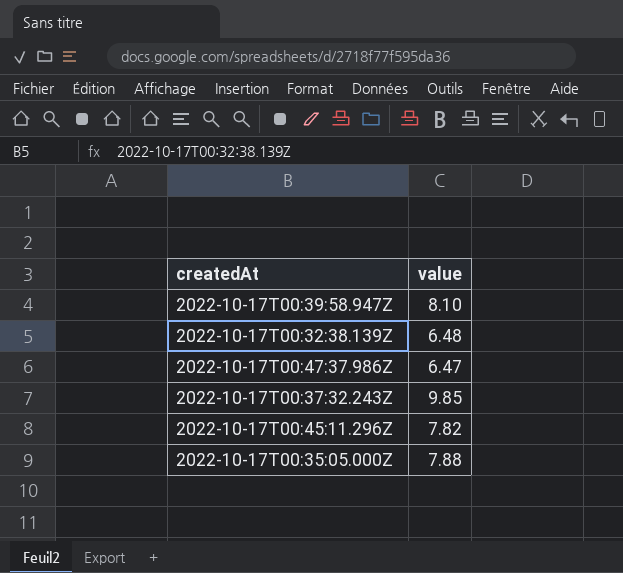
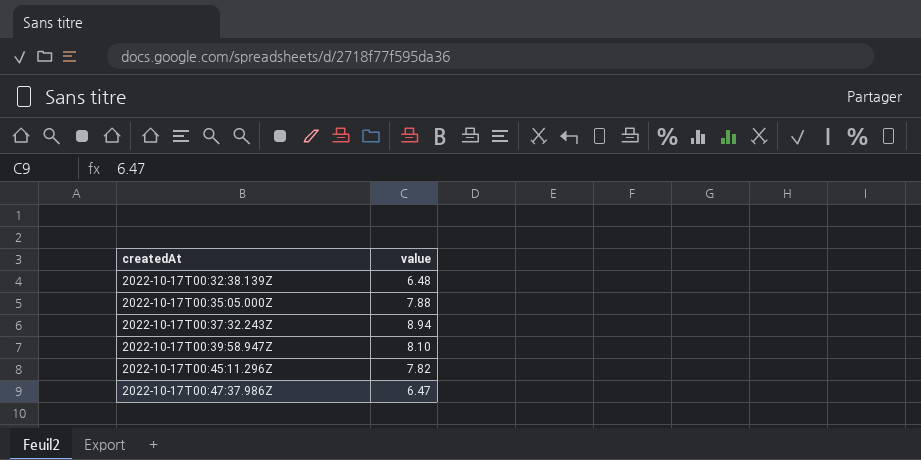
row order: none -> createdAt ascending
2022-10-17T00:37:32.243Z | value: 9.85 -> 8.94

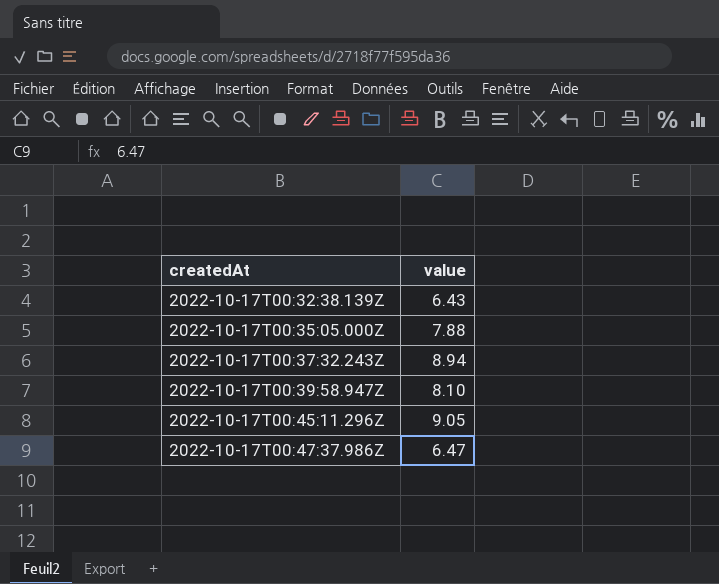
2022-10-17T00:32:38.139Z | value: 6.48 -> 6.43
2022-10-17T00:45:11.296Z | value: 7.82 -> 9.05

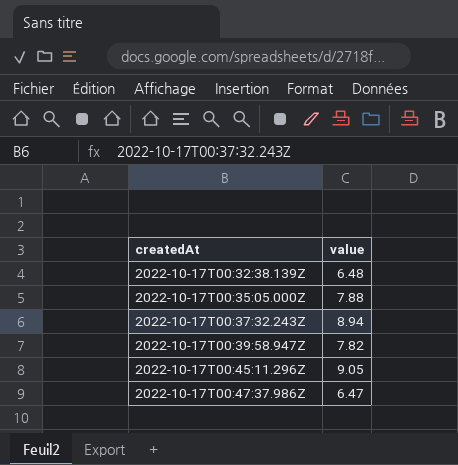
2022-10-17T00:32:38.139Z | value: 6.43 -> 6.48
2022-10-17T00:39:58.947Z | value: 8.10 -> 7.82

